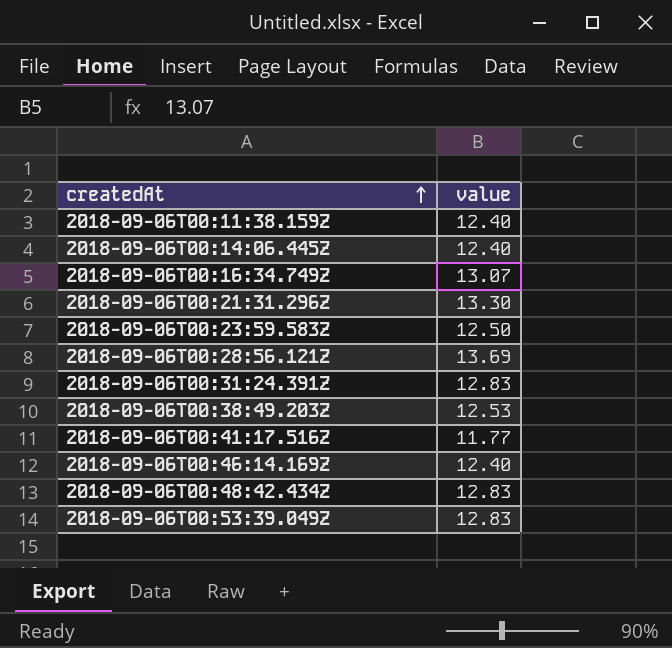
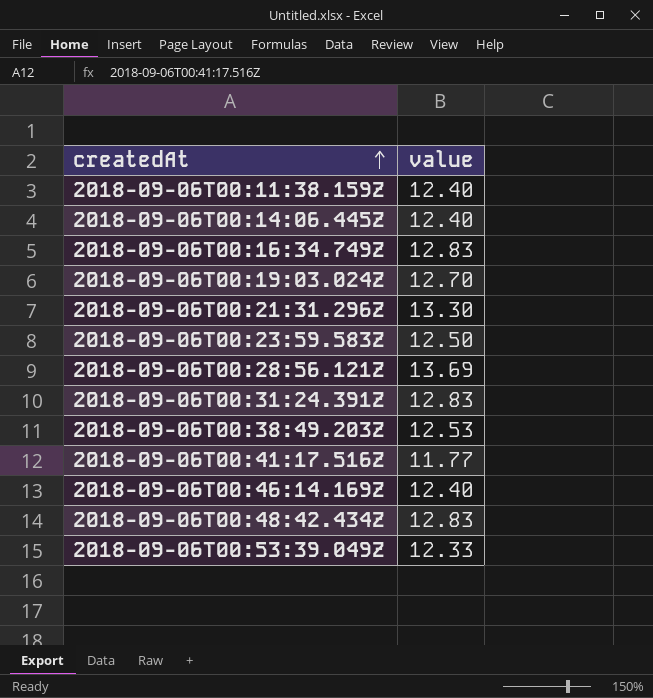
2018-09-06T00:16:34.749Z | value: 13.07 -> 12.83
row 2018-09-06T00:19:03.024Z: none -> 12.70
2018-09-06T00:53:39.049Z | value: 12.83 -> 12.33

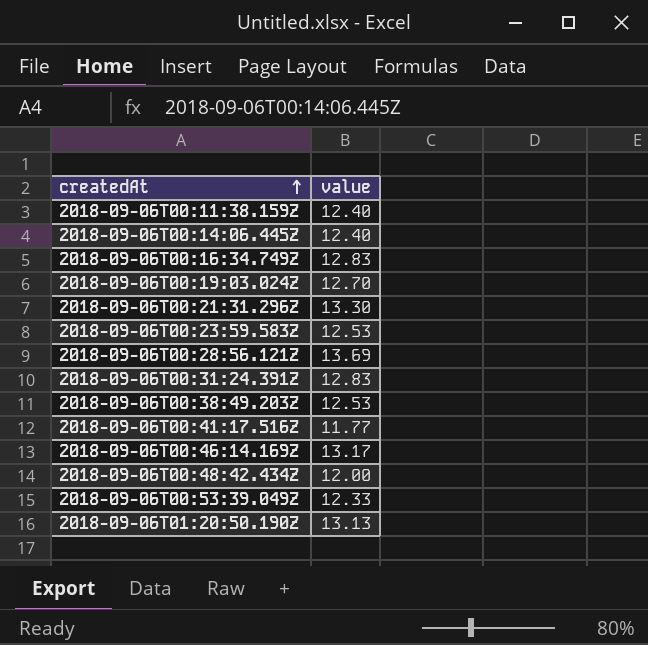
2018-09-06T00:23:59.583Z | value: 12.50 -> 12.53
2018-09-06T00:46:14.169Z | value: 12.40 -> 13.17
2018-09-06T00:48:42.434Z | value: 12.83 -> 12.00
row 2018-09-06T01:20:50.190Z: none -> 13.13

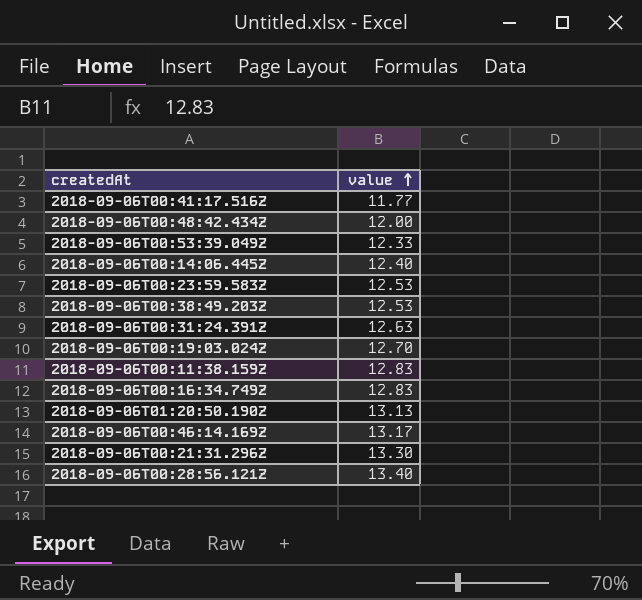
row order: createdAt ascending -> value ascending
2018-09-06T00:31:24.391Z | value: 12.83 -> 12.63
2018-09-06T00:11:38.159Z | value: 12.40 -> 12.83
2018-09-06T00:28:56.121Z | value: 13.69 -> 13.40

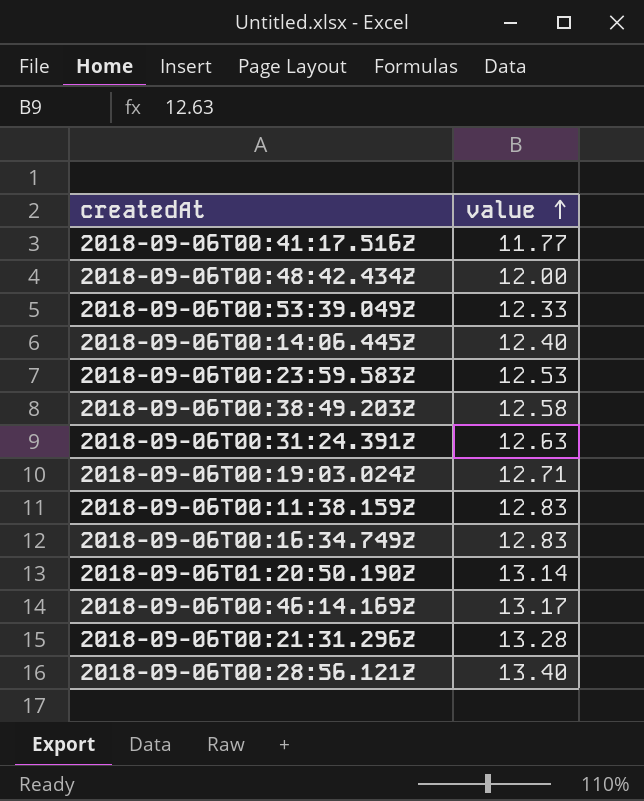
2018-09-06T00:38:49.203Z | value: 12.53 -> 12.58
2018-09-06T00:19:03.024Z | value: 12.70 -> 12.71
2018-09-06T01:20:50.190Z | value: 13.13 -> 13.14
2018-09-06T00:21:31.296Z | value: 13.30 -> 13.28

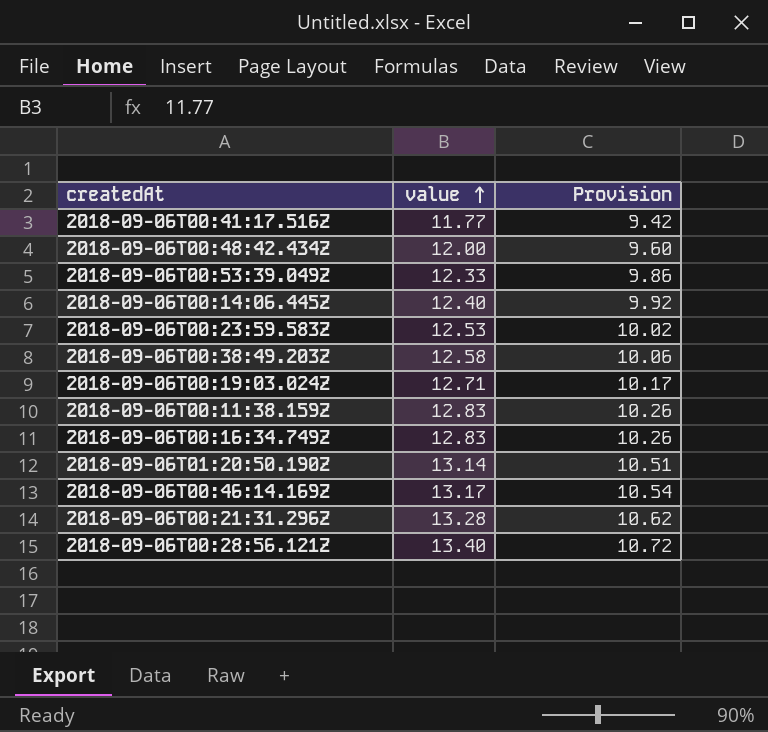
column Provision | formula: none -> [value] * 0.8
row 2018-09-06T00:31:24.391Z: 12.63 -> none

